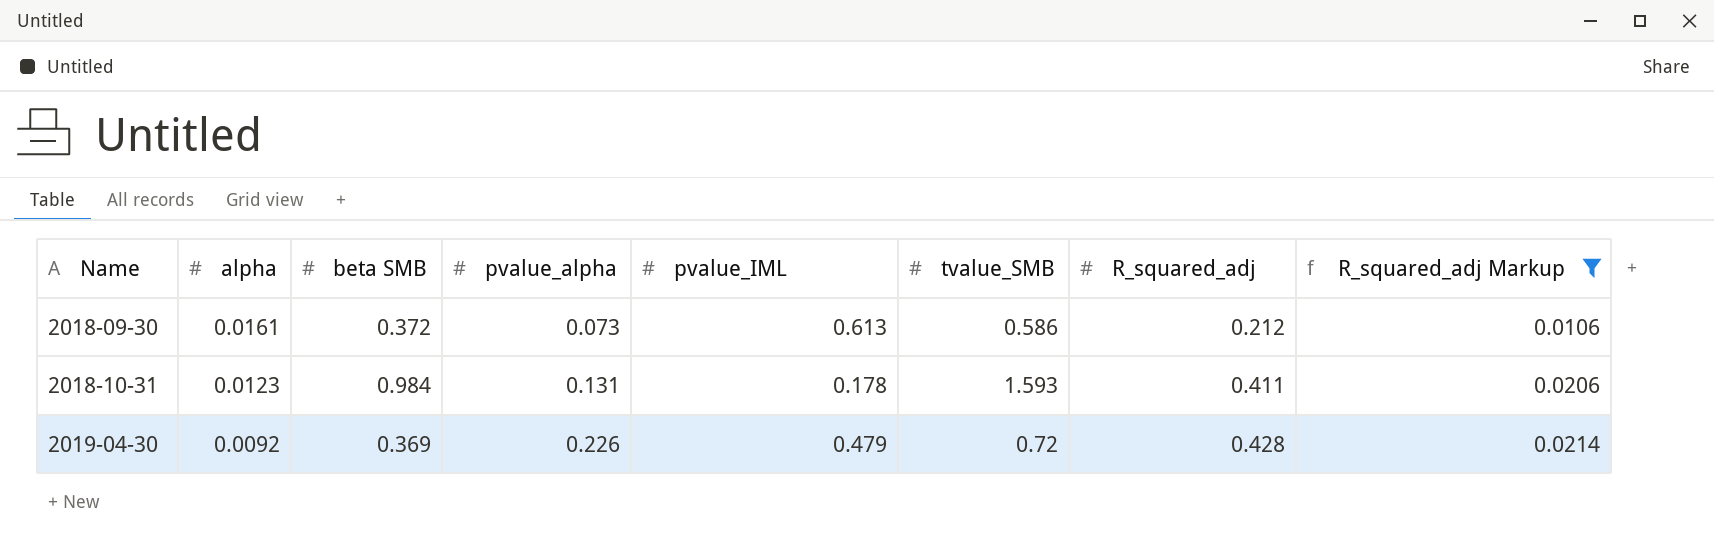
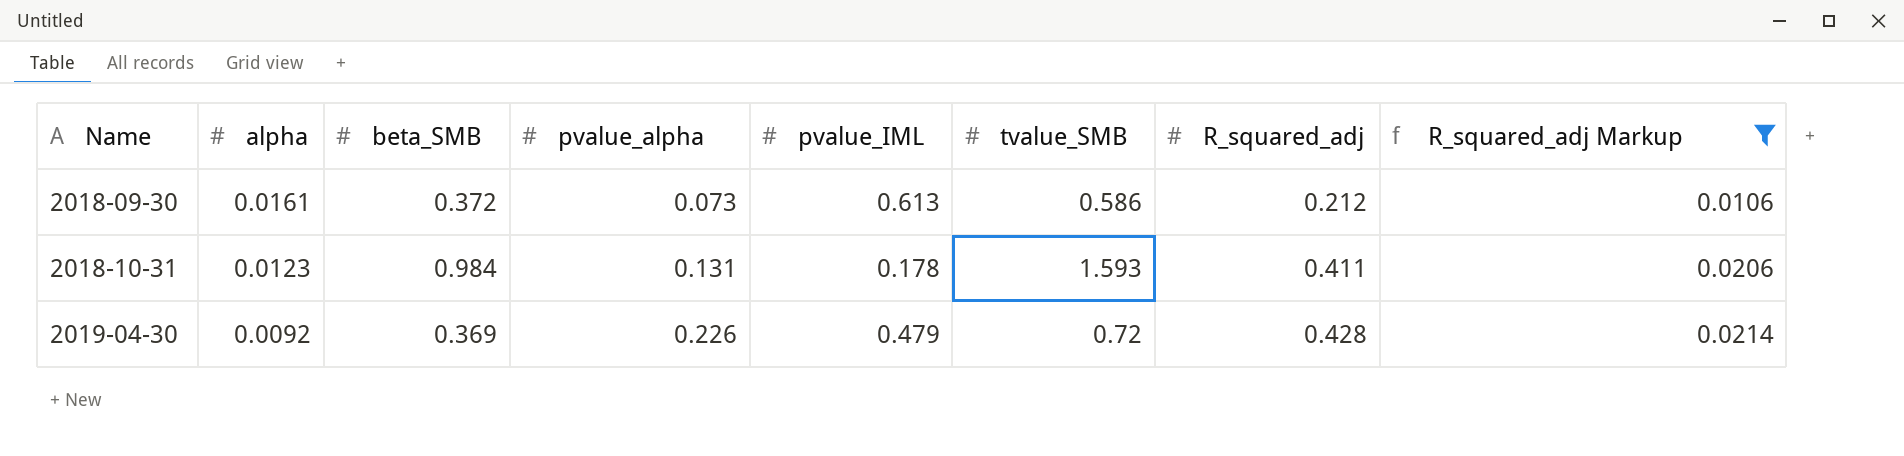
column name: beta SMB -> beta_SMB

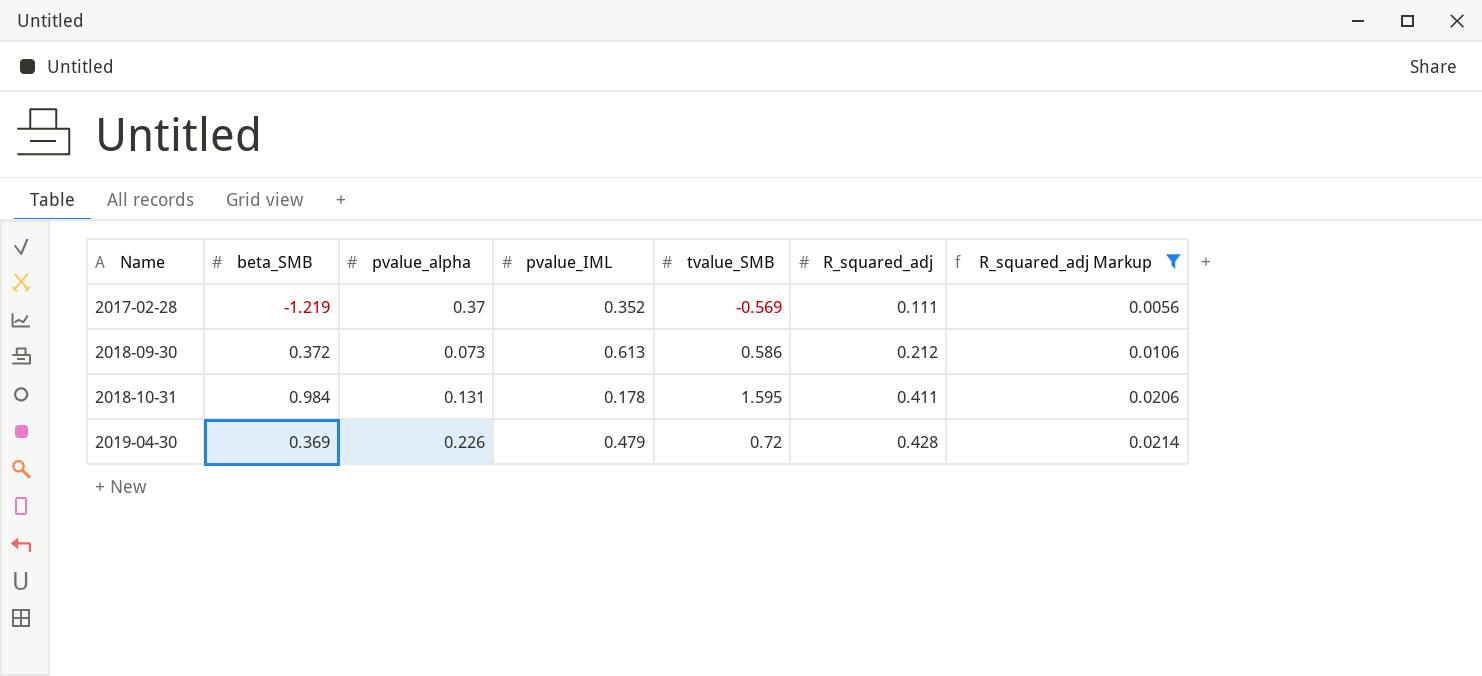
column alpha | position: 2 -> none
row 2017-02-28: none -> -1.219 | 0.37 | 0.352 | -0.569 | 0.111 | 0.0056
2018-10-31 | tvalue_SMB: 1.593 -> 1.595

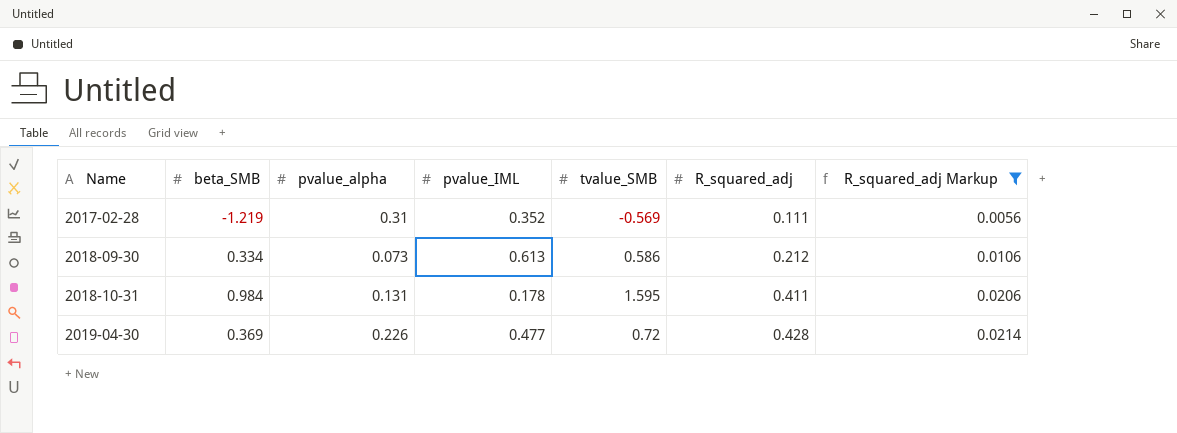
2017-02-28 | pvalue_alpha: 0.37 -> 0.31
2018-09-30 | beta_SMB: 0.372 -> 0.334
2019-04-30 | pvalue_IML: 0.479 -> 0.477

